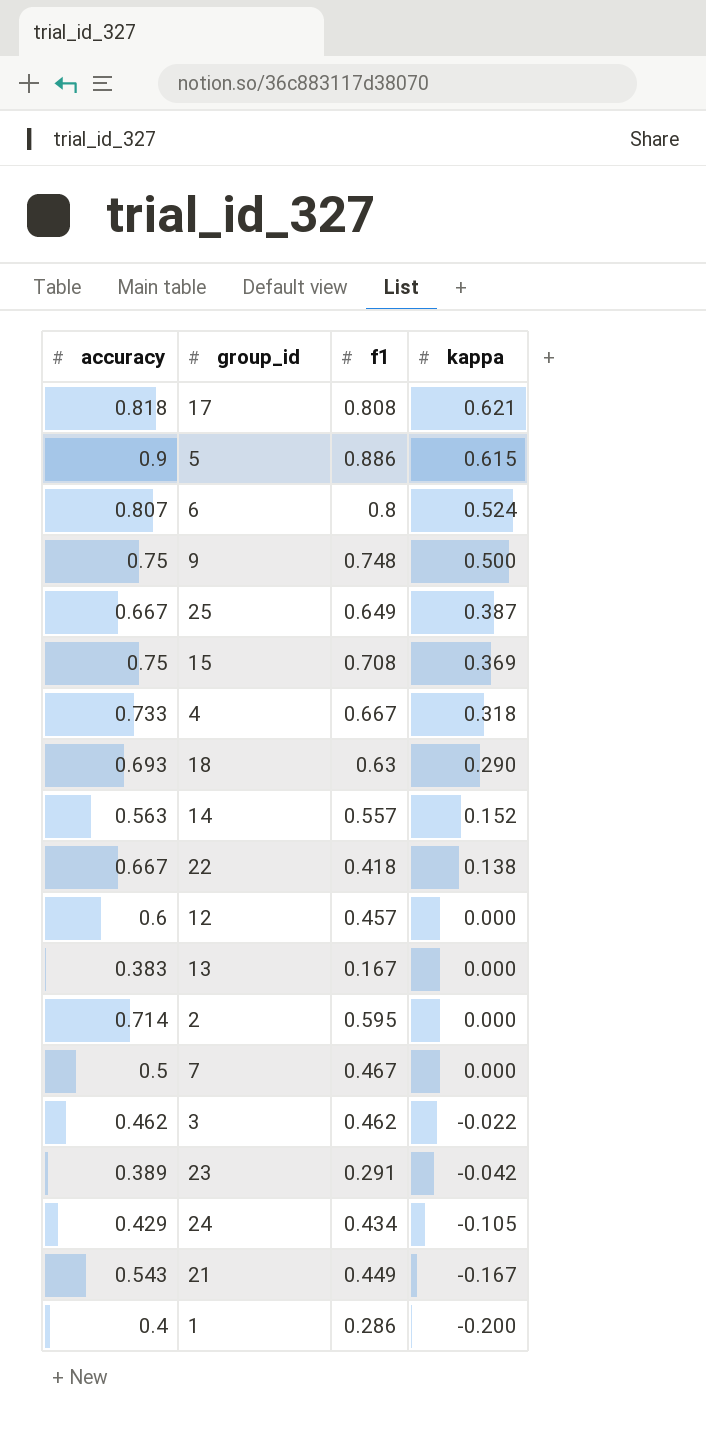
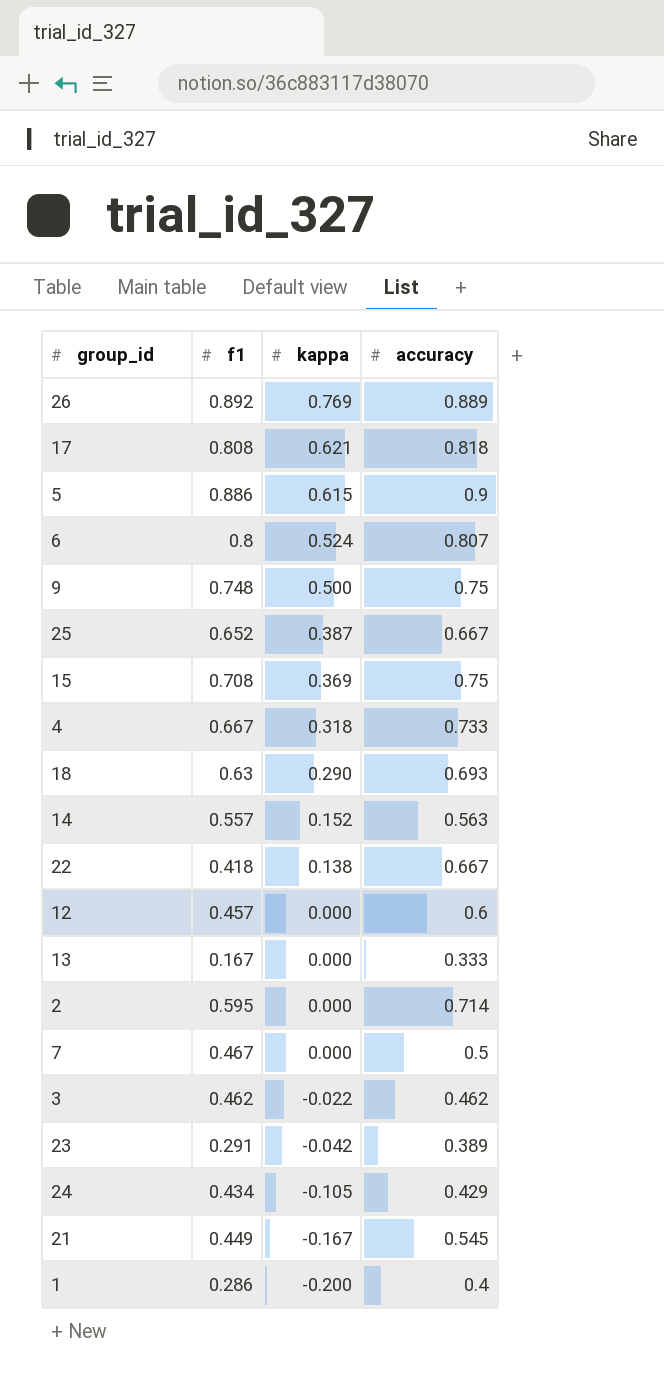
column accuracy | position: 1 -> 4
row 26: none -> 0.892 | 0.769 | 0.889
25 | f1: 0.649 -> 0.652
13 | accuracy: 0.383 -> 0.333
21 | accuracy: 0.543 -> 0.545

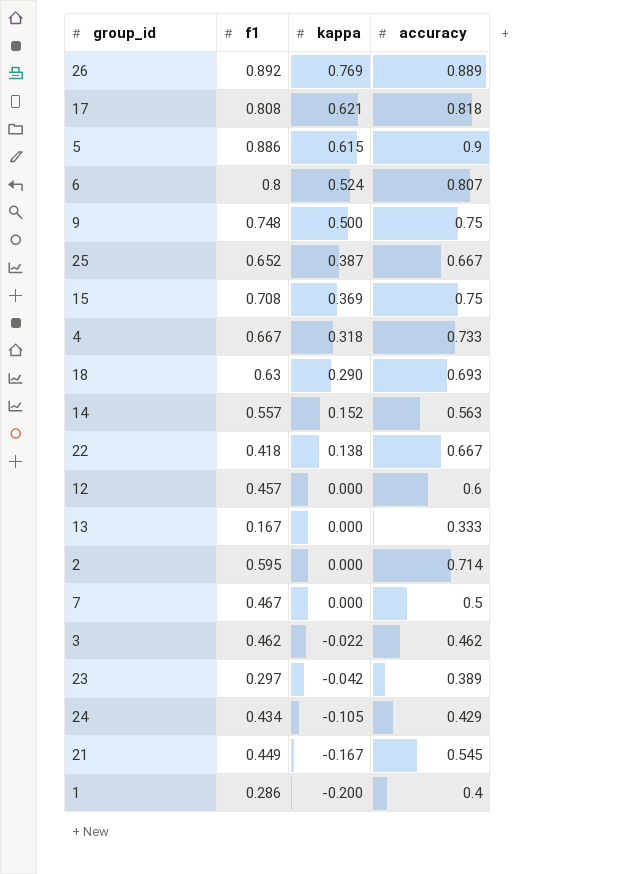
23 | f1: 0.291 -> 0.297

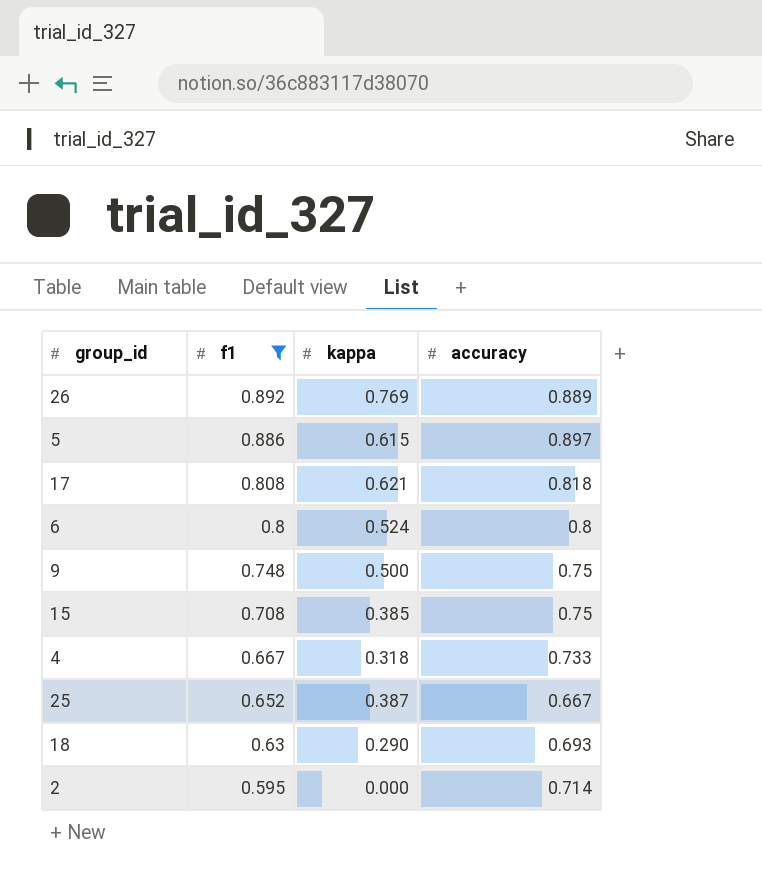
filter: none -> f1 >= 0.595
row order: kappa descending -> f1 descending
5 | accuracy: 0.9 -> 0.897
6 | accuracy: 0.807 -> 0.8
15 | kappa: 0.369 -> 0.385

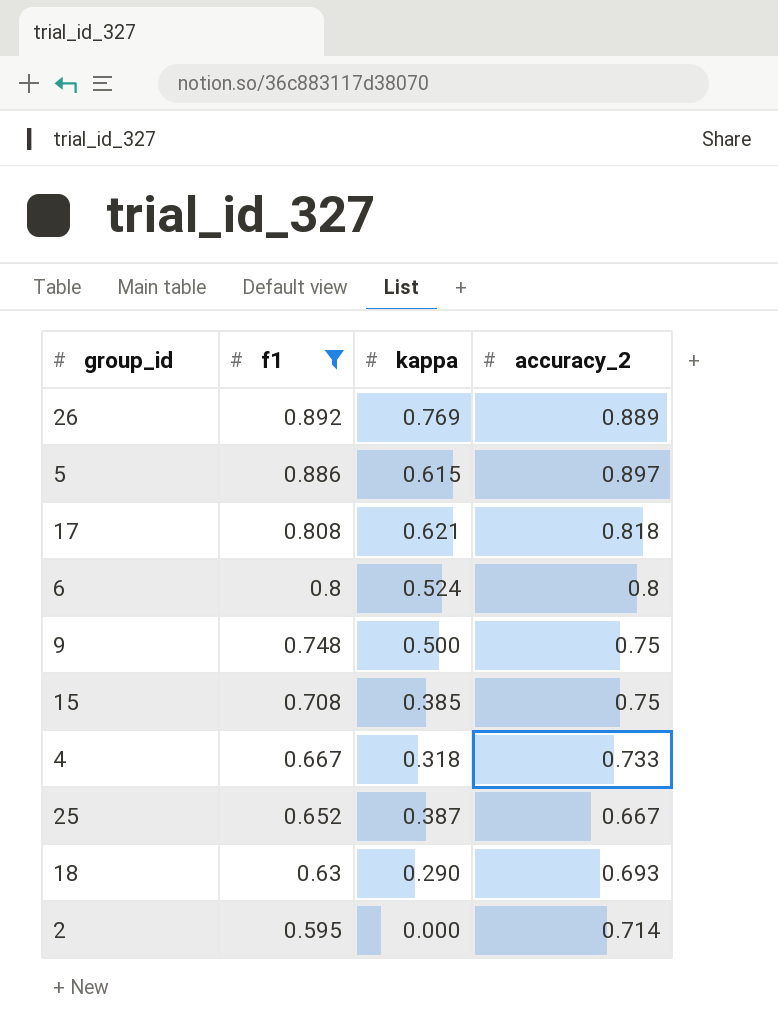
column name: accuracy -> accuracy_2

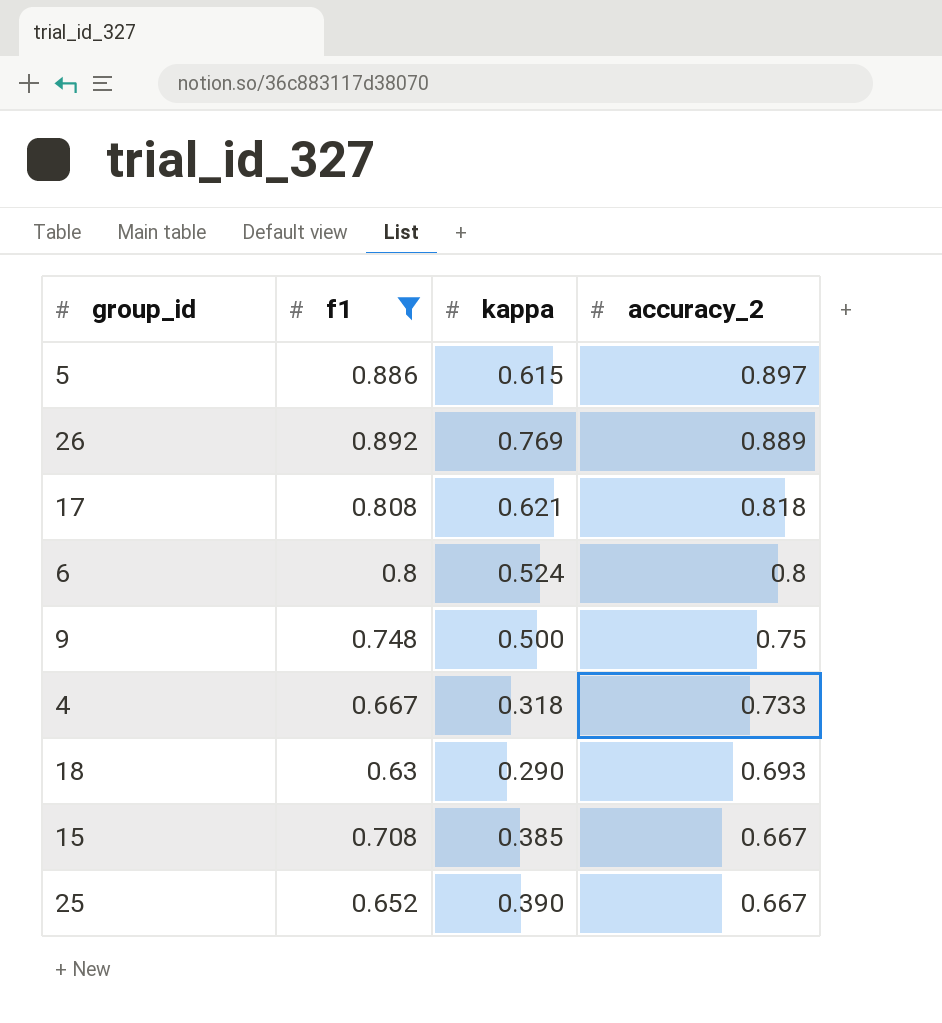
row order: f1 descending -> accuracy_2 descending
row 2: 0.595 | 0.000 | 0.714 -> none
15 | accuracy_2: 0.75 -> 0.667
25 | kappa: 0.387 -> 0.390

